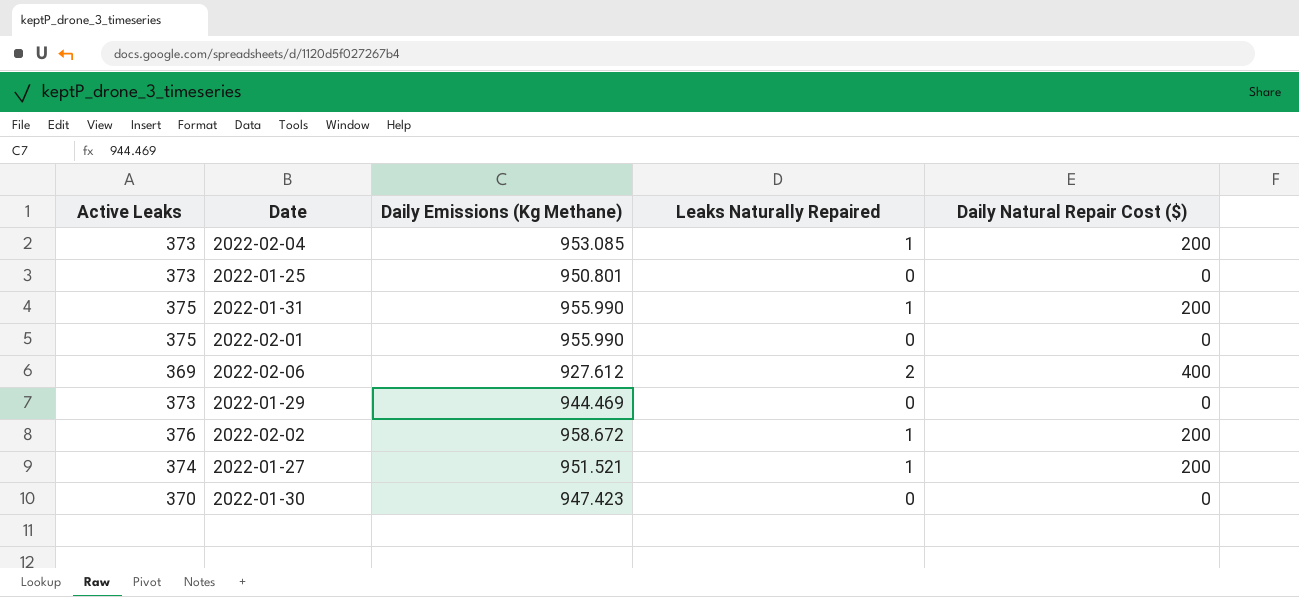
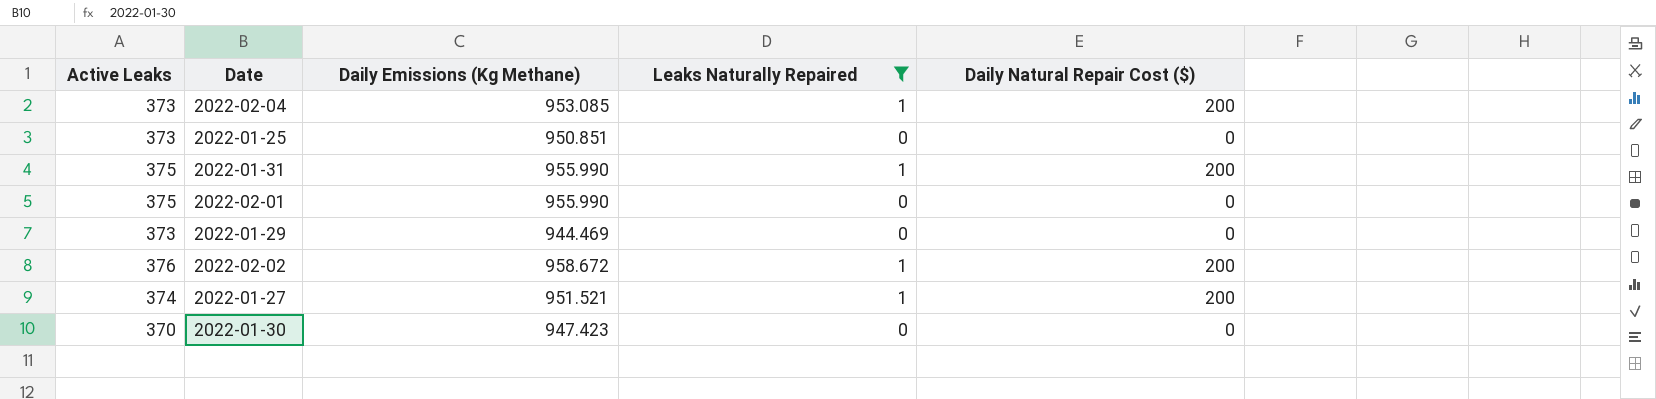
filter: none -> Leaks Naturally Repaired != 2
2022-01-25 | Daily Emissions (Kg Methane): 950.801 -> 950.851

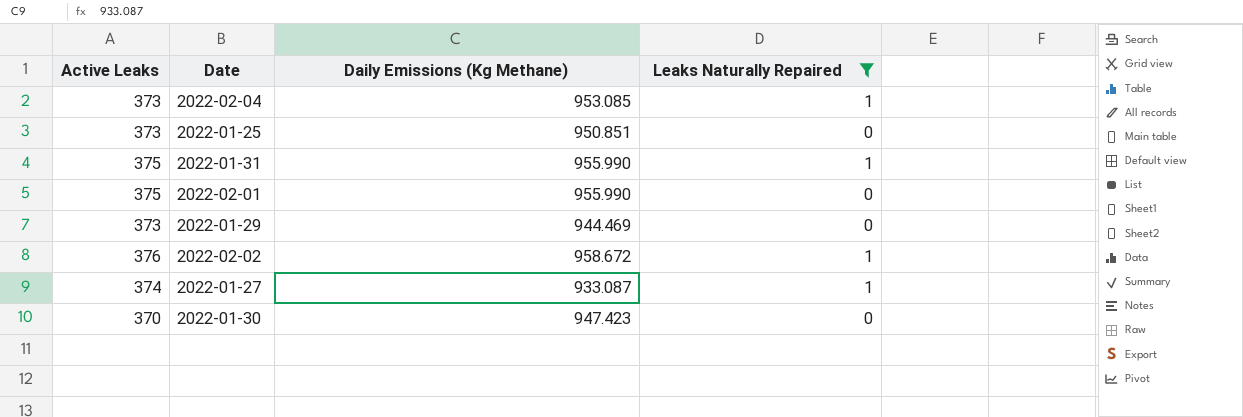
column Daily Natural Repair Cost ($) | position: 5 -> none
2022-01-27 | Daily Emissions (Kg Methane): 951.521 -> 933.087

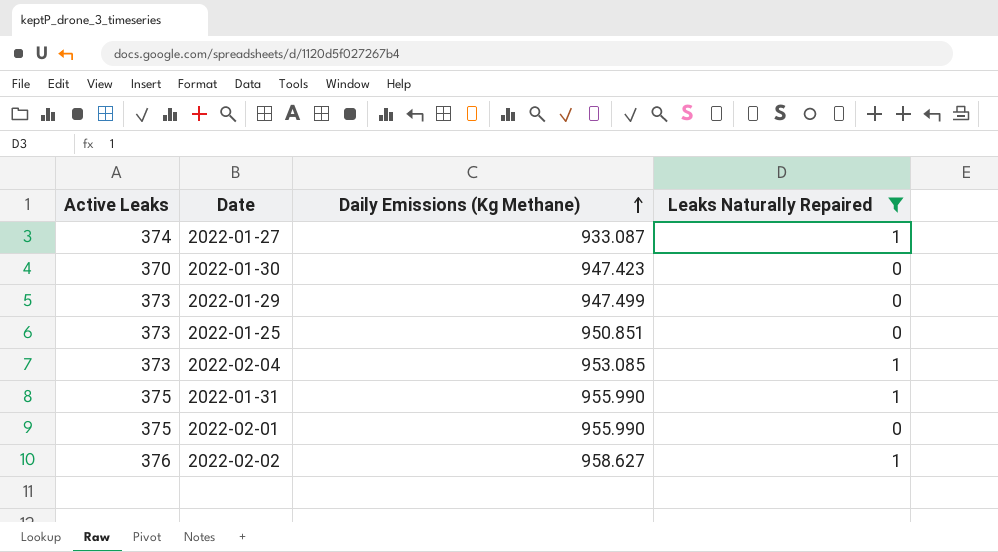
row order: none -> Daily Emissions (Kg Methane) ascending
2022-01-29 | Daily Emissions (Kg Methane): 944.469 -> 947.499
2022-02-02 | Daily Emissions (Kg Methane): 958.672 -> 958.627

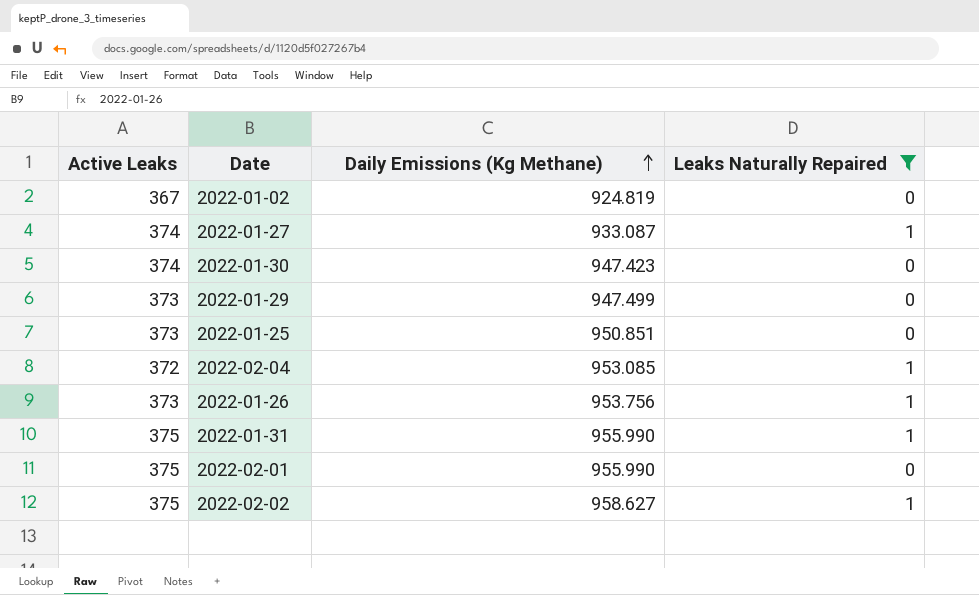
row 2022-01-02: none -> 367 | 924.819 | 0
2022-01-30 | Active Leaks: 370 -> 374
2022-02-04 | Active Leaks: 373 -> 372
row 2022-01-26: none -> 373 | 953.756 | 1
2022-02-02 | Active Leaks: 376 -> 375

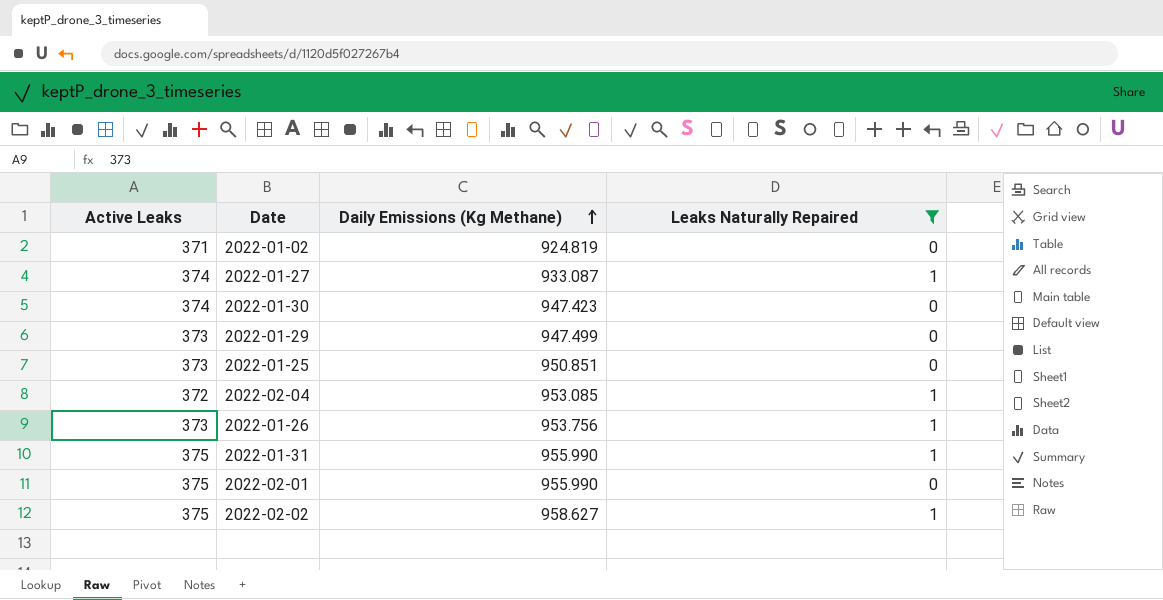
2022-01-02 | Active Leaks: 367 -> 371

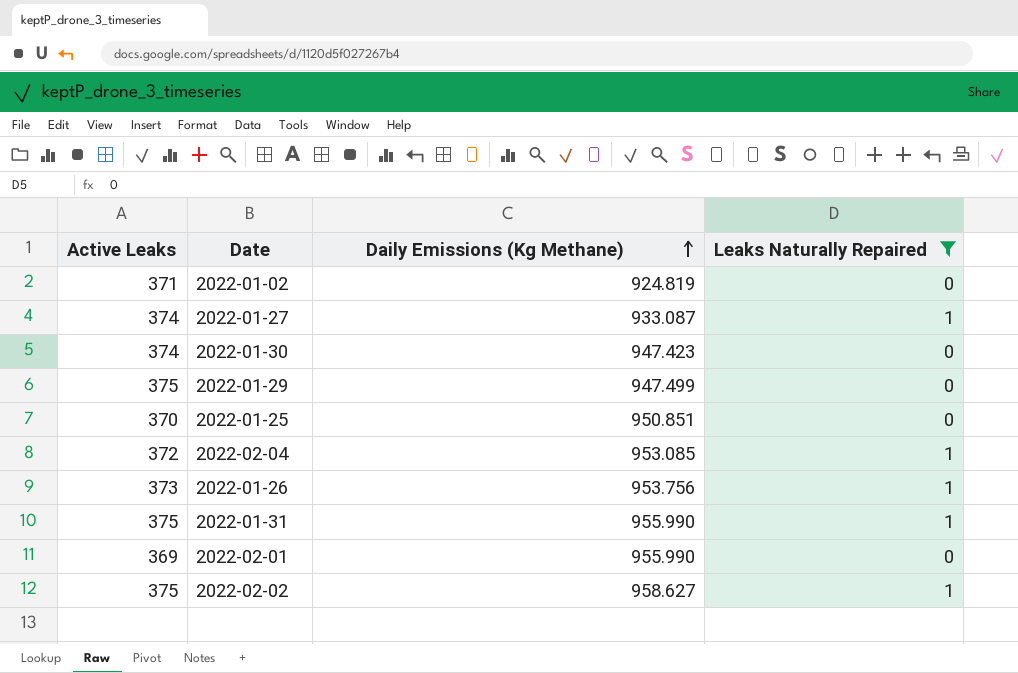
2022-01-29 | Active Leaks: 373 -> 375
2022-01-25 | Active Leaks: 373 -> 370
2022-02-01 | Active Leaks: 375 -> 369

